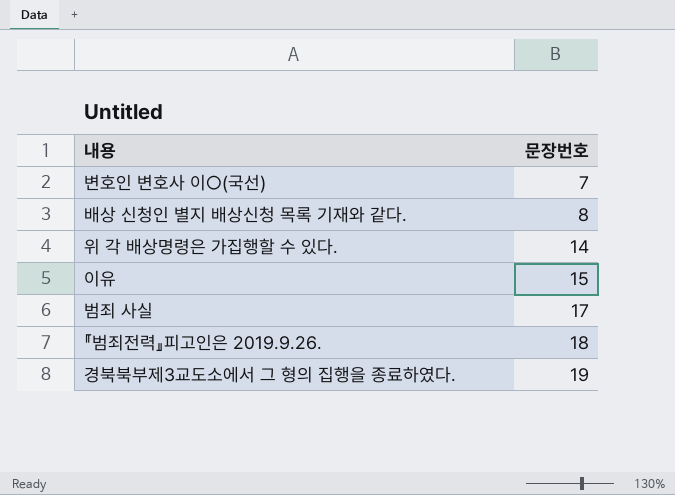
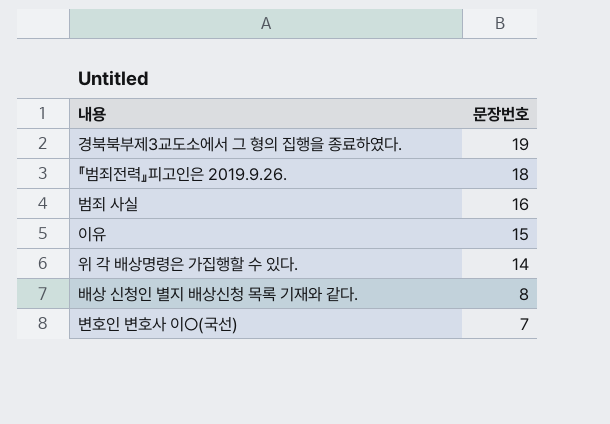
row order: 문장번호 ascending -> 문장번호 descending
범죄 사실 | 문장번호: 17 -> 16

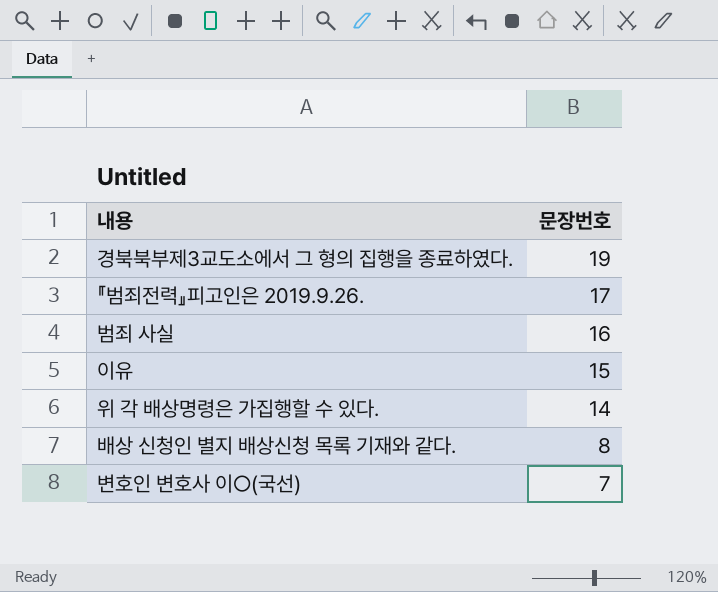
『범죄전력』피고인은 2019.9.26. | 문장번호: 18 -> 17

